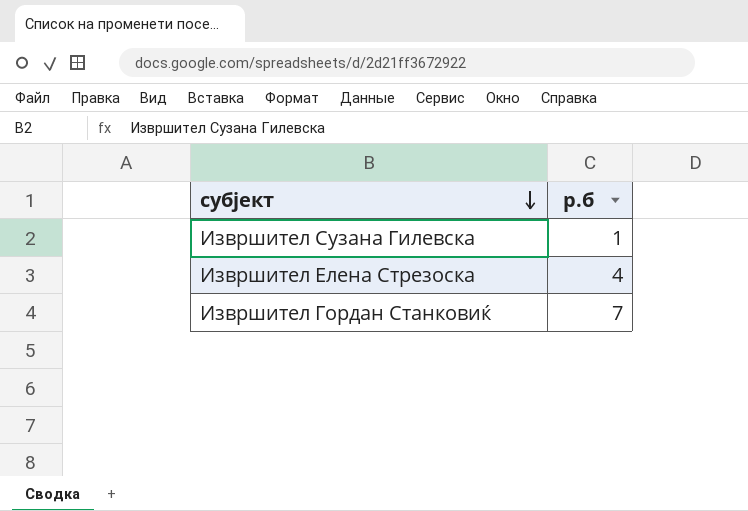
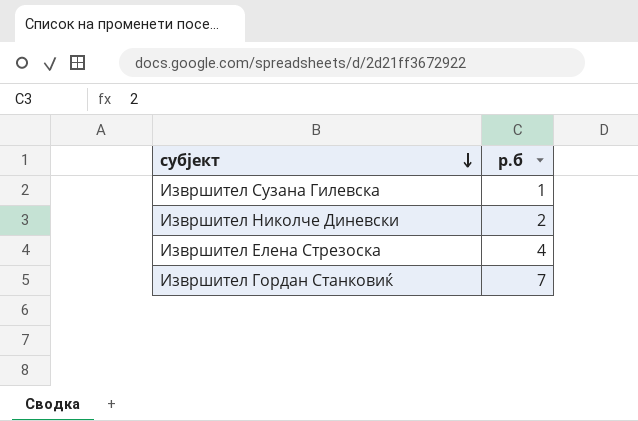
row Извршител Николче Диневски: none -> 2

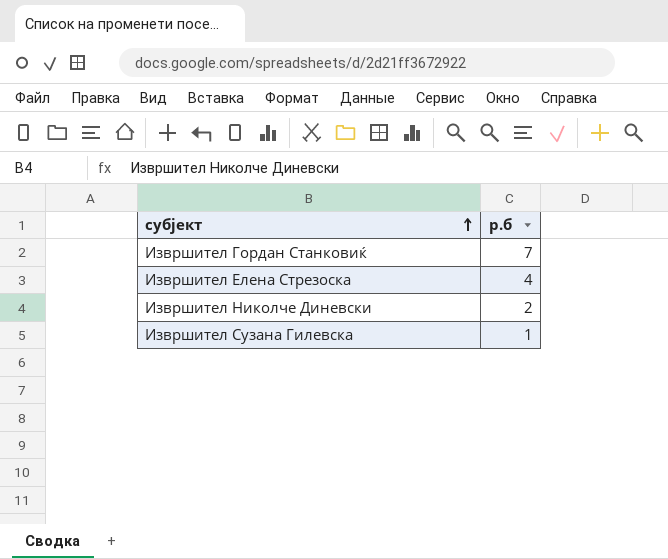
row order: субјект descending -> субјект ascending

